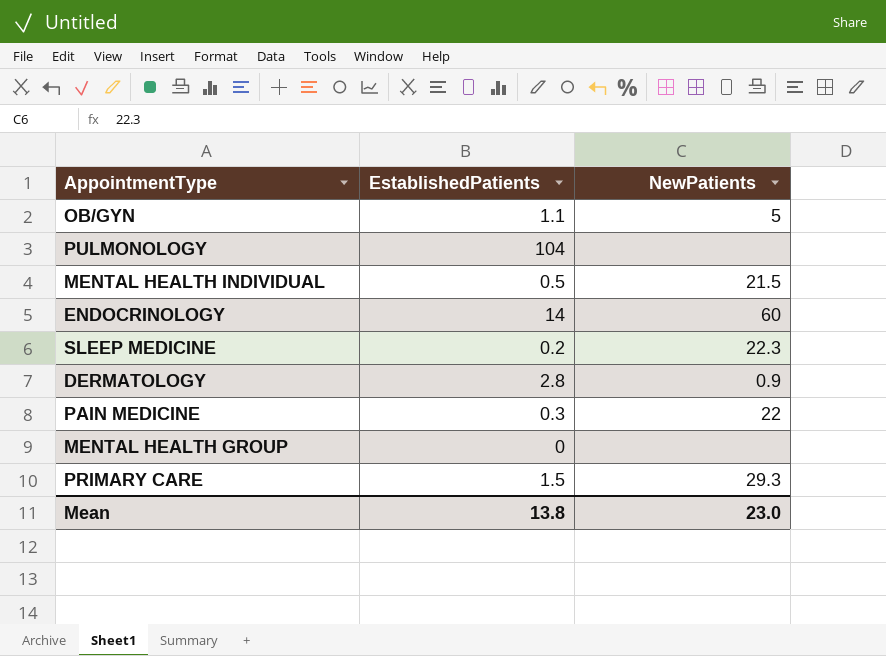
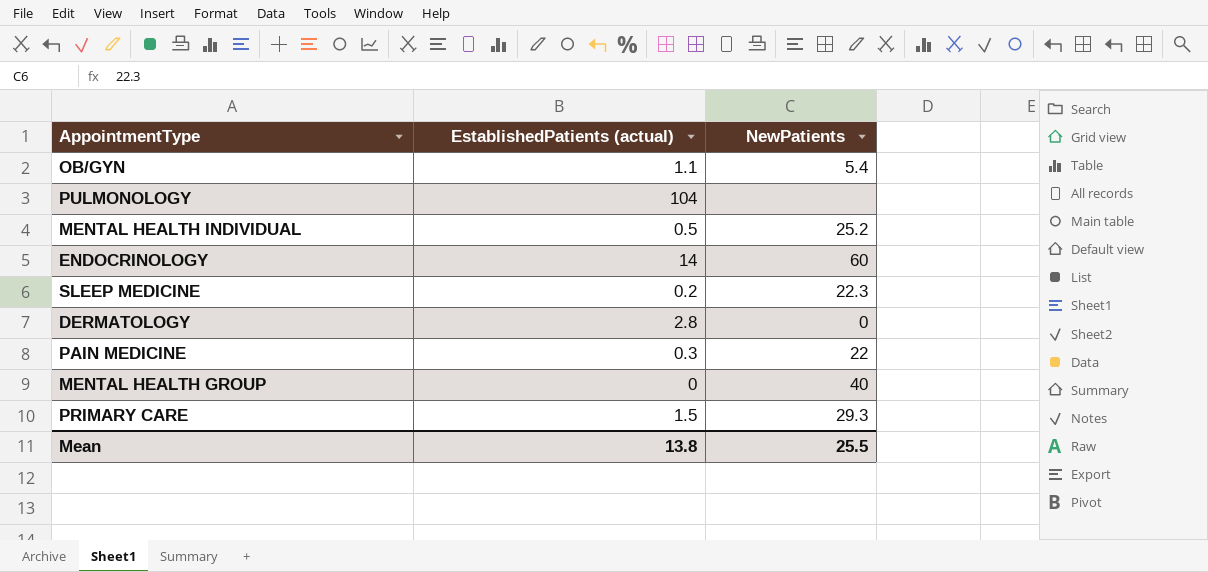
column name: EstablishedPatients -> EstablishedPatients (actual)
OB/GYN | NewPatients: 5 -> 5.4
MENTAL HEALTH INDIVIDUAL | NewPatients: 21.5 -> 25.2
DERMATOLOGY | NewPatients: 0.9 -> 0
MENTAL HEALTH GROUP | NewPatients: none -> 40
Mean | NewPatients: 23.0 -> 25.5

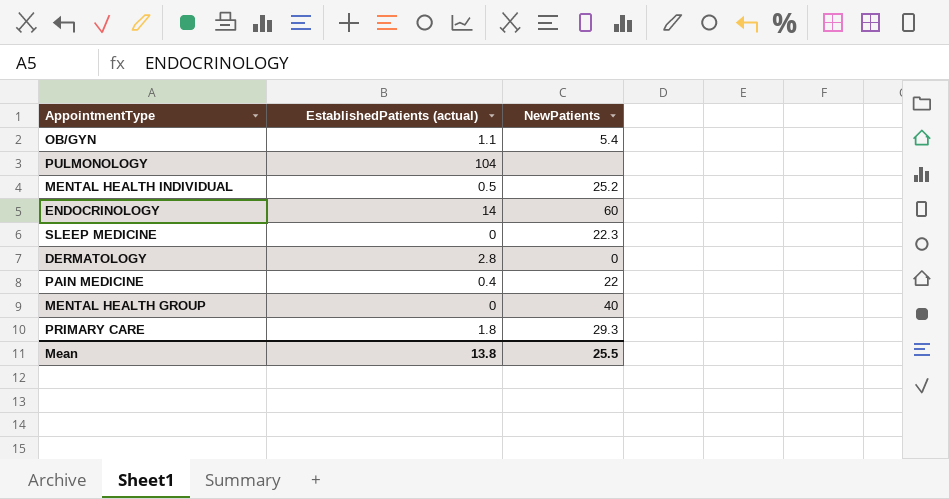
SLEEP MEDICINE | EstablishedPatients (actual): 0.2 -> 0
PAIN MEDICINE | EstablishedPatients (actual): 0.3 -> 0.4
PRIMARY CARE | EstablishedPatients (actual): 1.5 -> 1.8

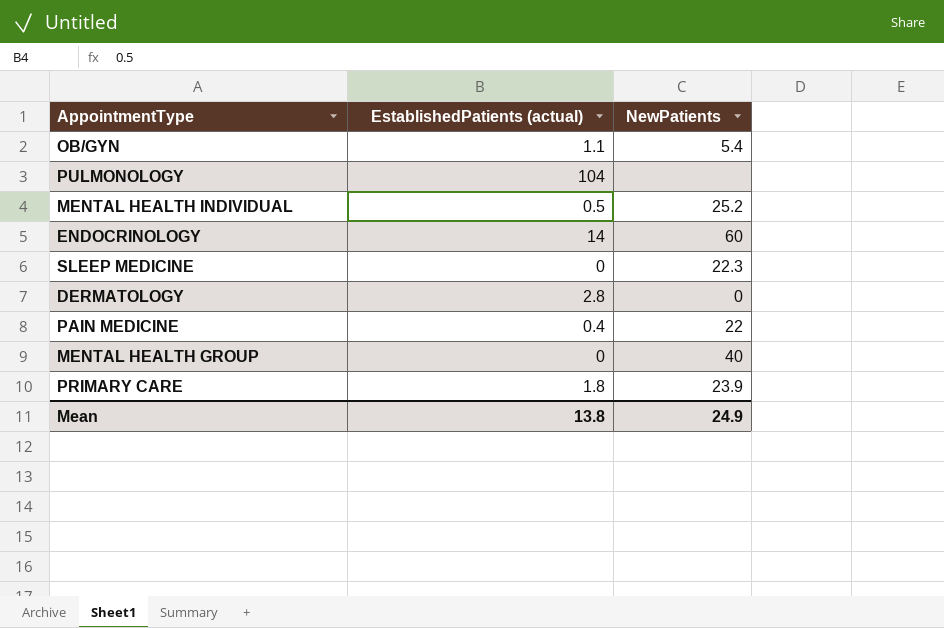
PRIMARY CARE | NewPatients: 29.3 -> 23.9
Mean | NewPatients: 25.5 -> 24.9

